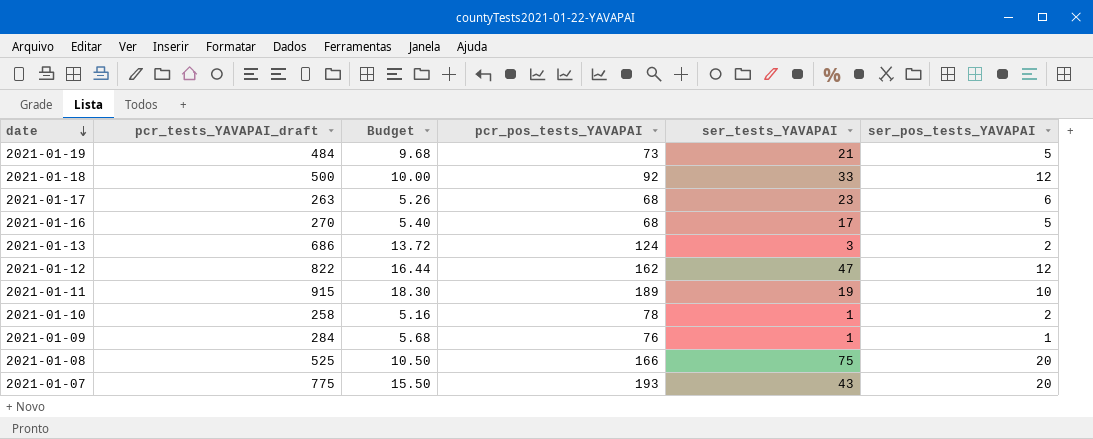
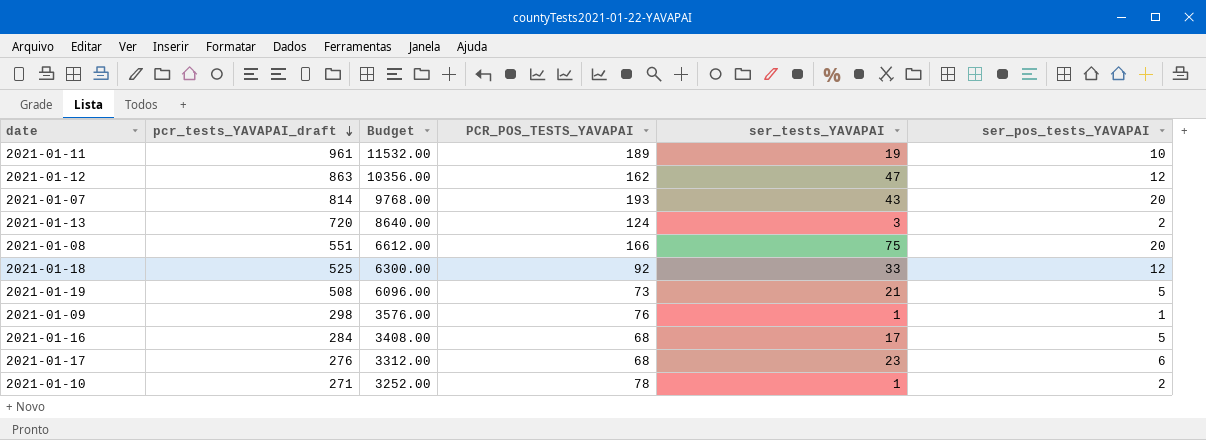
row order: date descending -> pcr_tests_YAVAPAI_draft descending
column Budget | formula: [pcr_tests_YAVAPAI_draft] * 0.02 -> [pcr_tests_YAVAPAI_draft] * 12
column name: pcr_pos_tests_YAVAPAI -> PCR_POS_TESTS_YAVAPAI
2021-01-11 | pcr_tests_YAVAPAI_draft: 915 -> 961
2021-01-12 | pcr_tests_YAVAPAI_draft: 822 -> 863
2021-01-07 | pcr_tests_YAVAPAI_draft: 775 -> 814
2021-01-13 | pcr_tests_YAVAPAI_draft: 686 -> 720
2021-01-08 | pcr_tests_YAVAPAI_draft: 525 -> 551
2021-01-18 | pcr_tests_YAVAPAI_draft: 500 -> 525
2021-01-19 | pcr_tests_YAVAPAI_draft: 484 -> 508
2021-01-09 | pcr_tests_YAVAPAI_draft: 284 -> 298
2021-01-16 | pcr_tests_YAVAPAI_draft: 270 -> 284
2021-01-17 | pcr_tests_YAVAPAI_draft: 263 -> 276
2021-01-10 | pcr_tests_YAVAPAI_draft: 258 -> 271

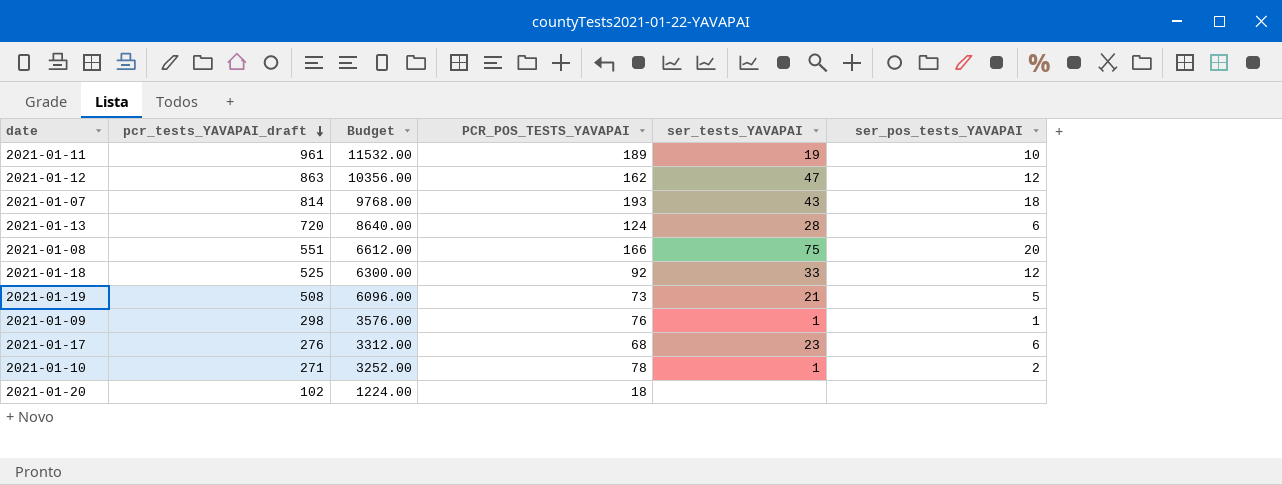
row 2021-01-16: 284 | 3408.00 | 68 | 17 | 5 -> none
2021-01-07 | ser_pos_tests_YAVAPAI: 20 -> 18
2021-01-13 | ser_tests_YAVAPAI: 3 -> 28
2021-01-13 | ser_pos_tests_YAVAPAI: 2 -> 6
row 2021-01-20: none -> 102 | 1224.00 | 18 | none | none

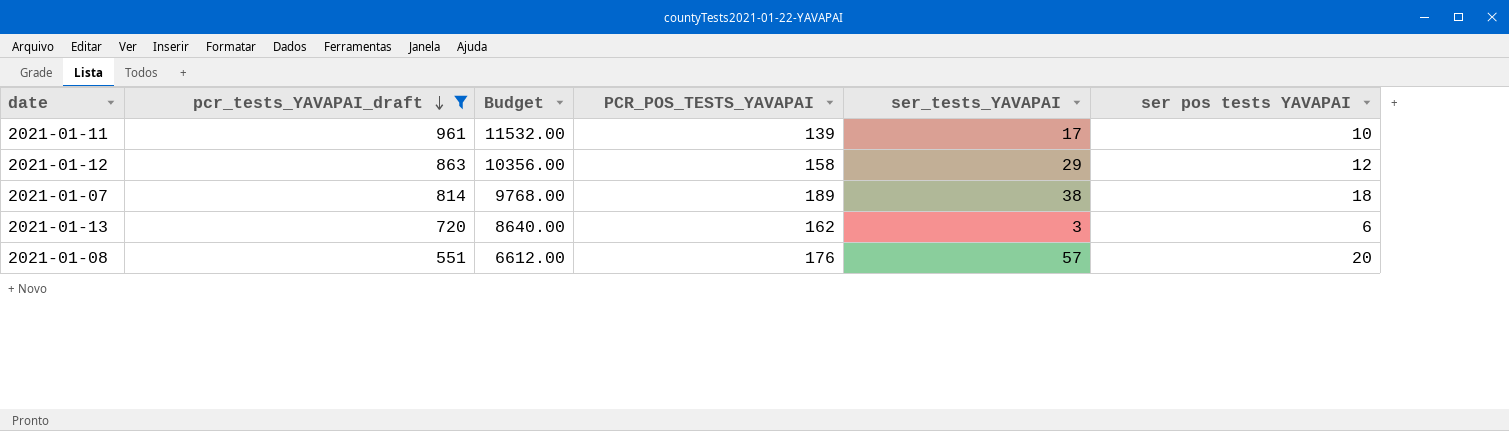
filter: none -> pcr_tests_YAVAPAI_draft >= 551
column name: ser_pos_tests_YAVAPAI -> ser pos tests YAVAPAI
2021-01-11 | PCR_POS_TESTS_YAVAPAI: 189 -> 139
2021-01-11 | ser_tests_YAVAPAI: 19 -> 17
2021-01-12 | PCR_POS_TESTS_YAVAPAI: 162 -> 158
2021-01-12 | ser_tests_YAVAPAI: 47 -> 29
2021-01-07 | PCR_POS_TESTS_YAVAPAI: 193 -> 189
2021-01-07 | ser_tests_YAVAPAI: 43 -> 38
2021-01-13 | PCR_POS_TESTS_YAVAPAI: 124 -> 162
2021-01-13 | ser_tests_YAVAPAI: 28 -> 3
2021-01-08 | PCR_POS_TESTS_YAVAPAI: 166 -> 176
2021-01-08 | ser_tests_YAVAPAI: 75 -> 57

